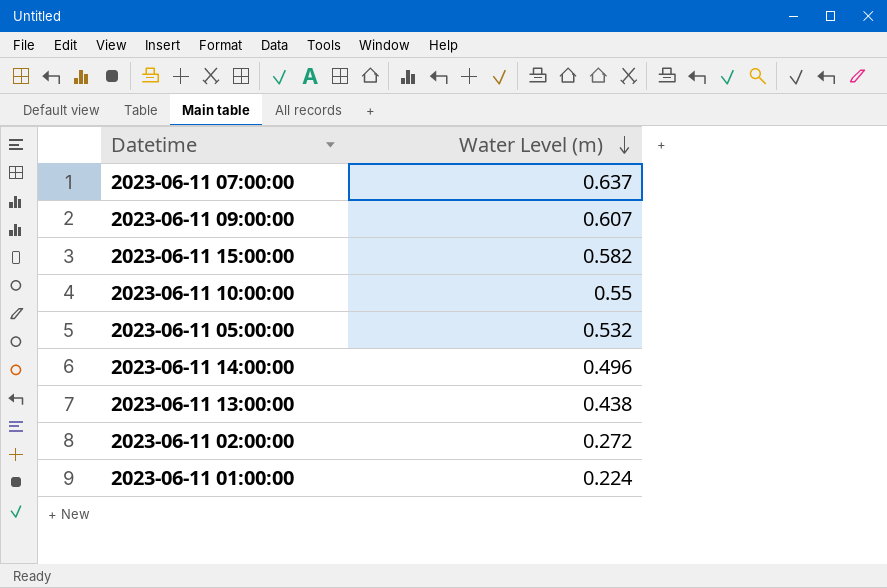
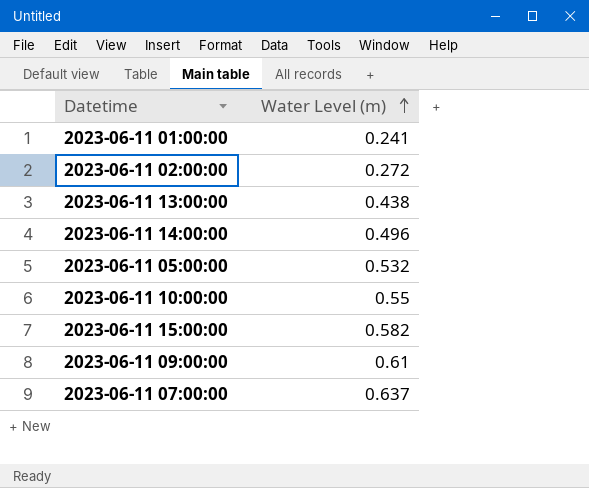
row order: Water Level (m) descending -> Water Level (m) ascending
2023-06-11 01:00:00 | Water Level (m): 0.224 -> 0.241
2023-06-11 09:00:00 | Water Level (m): 0.607 -> 0.61

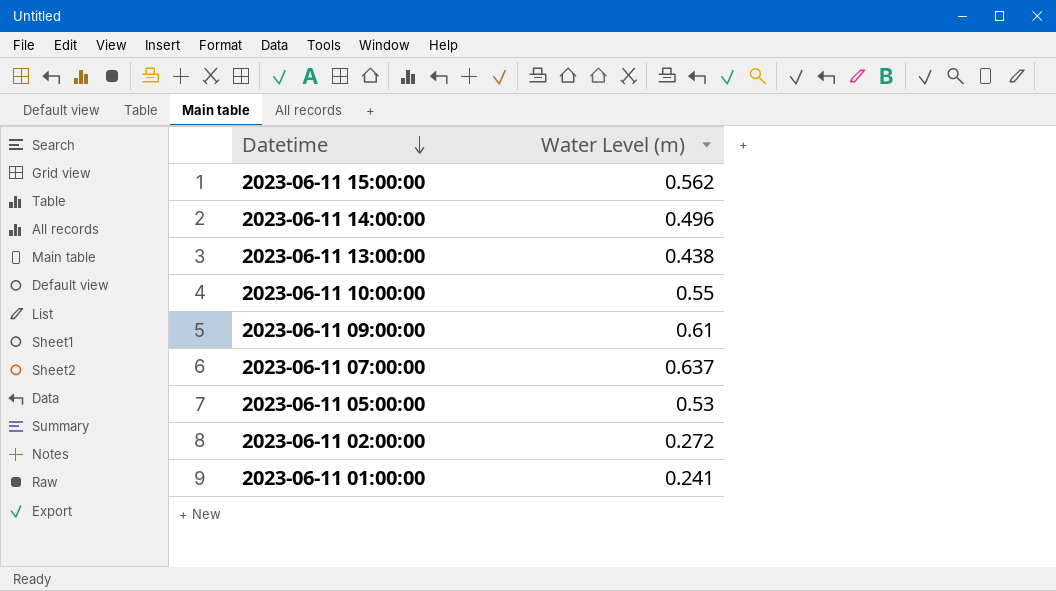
row order: Water Level (m) ascending -> Datetime descending
2023-06-11 15:00:00 | Water Level (m): 0.582 -> 0.562
2023-06-11 05:00:00 | Water Level (m): 0.532 -> 0.53

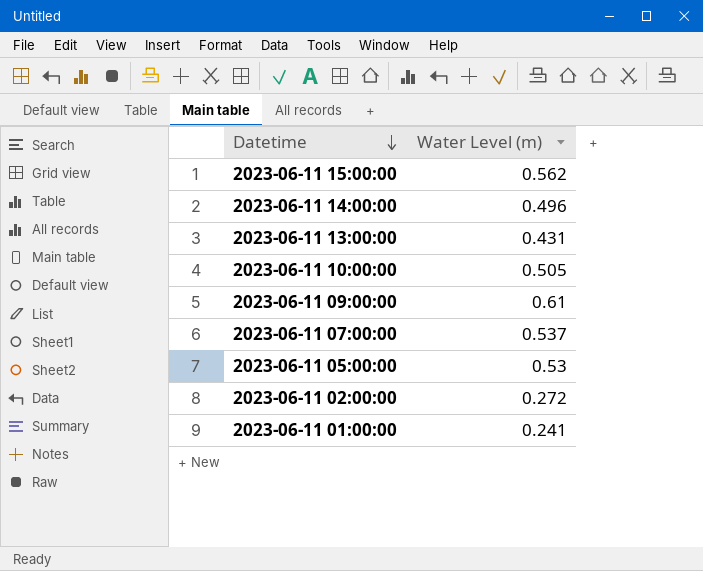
2023-06-11 13:00:00 | Water Level (m): 0.438 -> 0.431
2023-06-11 10:00:00 | Water Level (m): 0.55 -> 0.505
2023-06-11 07:00:00 | Water Level (m): 0.637 -> 0.537

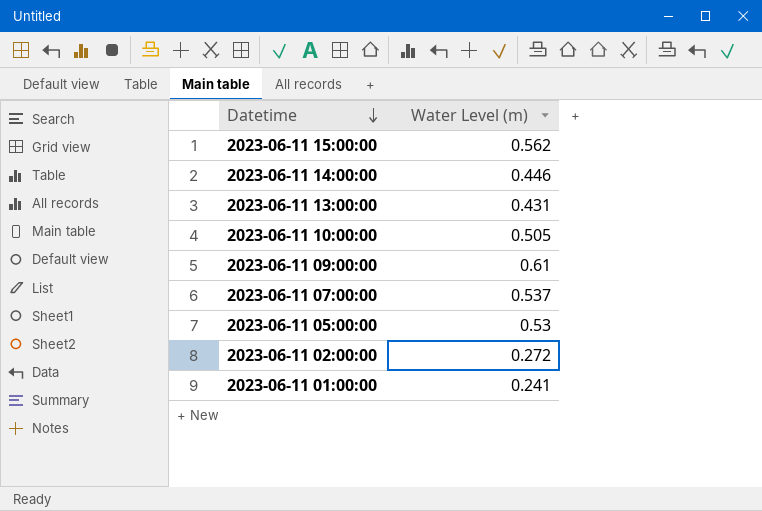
2023-06-11 14:00:00 | Water Level (m): 0.496 -> 0.446

